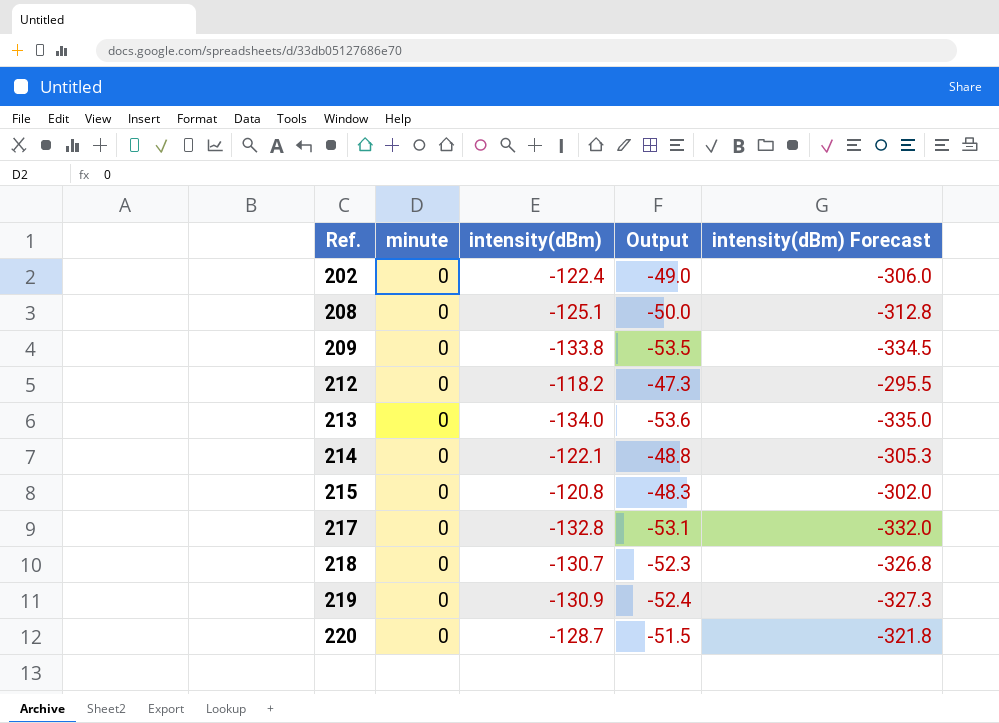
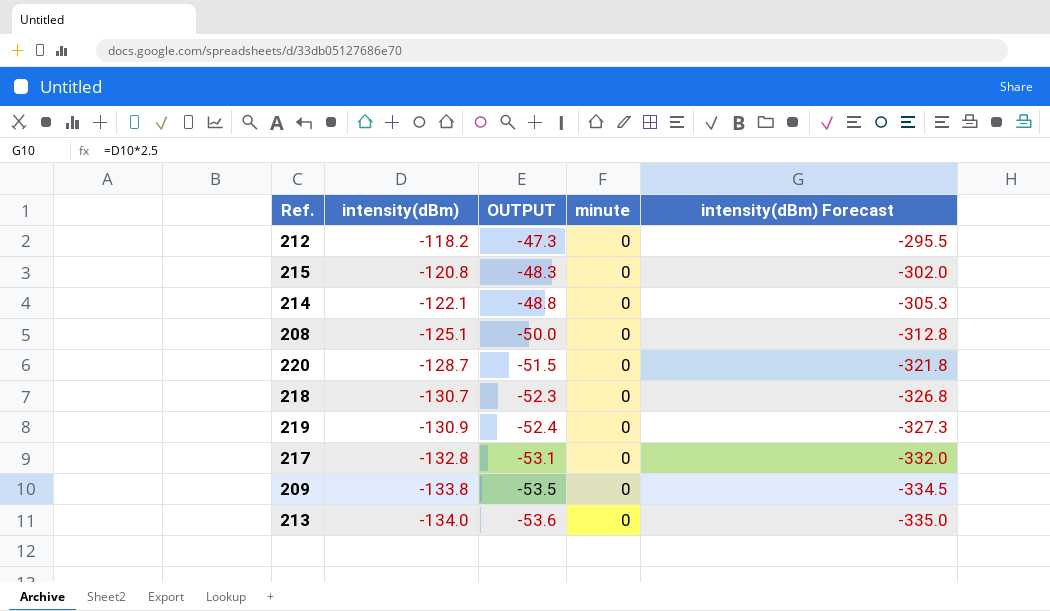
row order: Ref. ascending -> intensity(dBm) descending
column name: Output -> OUTPUT
column minute | position: 2 -> 4
row 202: 0 | -122.4 | -49.0 | -306.0 -> none

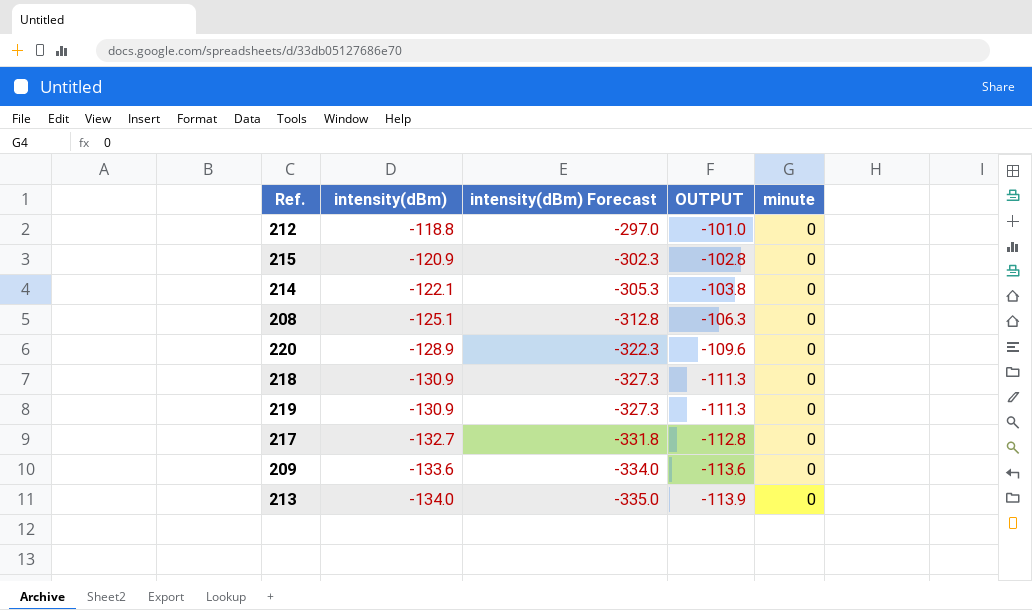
column intensity(dBm) Forecast | position: 5 -> 3
column OUTPUT | formula: [intensity(dBm)] * 0.4 -> [intensity(dBm)] * 0.85
212 | intensity(dBm): -118.2 -> -118.8
212 | intensity(dBm) Forecast: -295.5 -> -297.0
215 | intensity(dBm): -120.8 -> -120.9
215 | intensity(dBm) Forecast: -302.0 -> -302.3
220 | intensity(dBm): -128.7 -> -128.9
220 | intensity(dBm) Forecast: -321.8 -> -322.3
218 | intensity(dBm): -130.7 -> -130.9
218 | intensity(dBm) Forecast: -326.8 -> -327.3
217 | intensity(dBm): -132.8 -> -132.7
217 | intensity(dBm) Forecast: -332.0 -> -331.8
209 | intensity(dBm): -133.8 -> -133.6
209 | intensity(dBm) Forecast: -334.5 -> -334.0

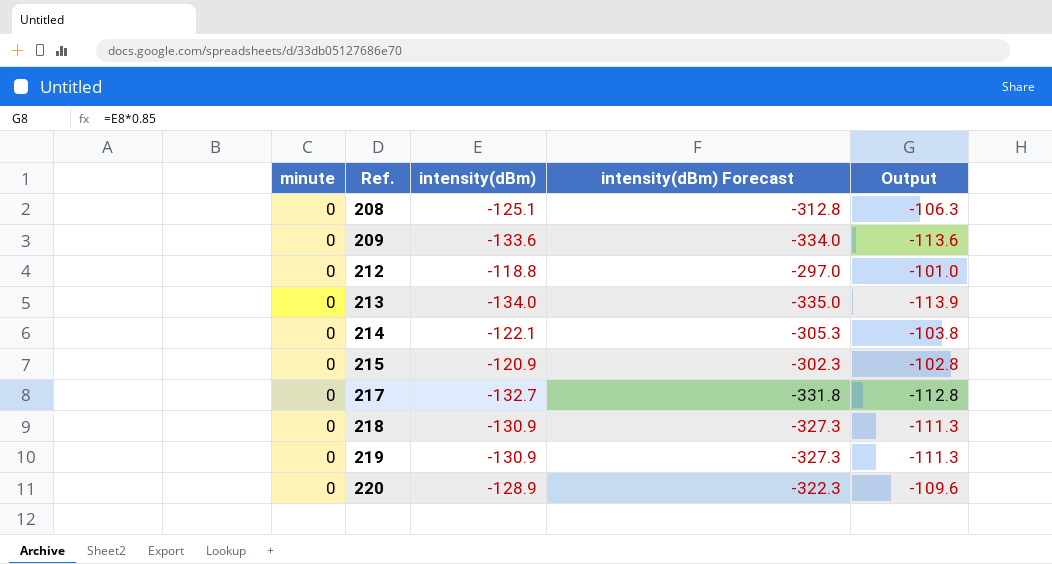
row order: intensity(dBm) descending -> Ref. ascending
column minute | position: 5 -> 1
column name: OUTPUT -> Output

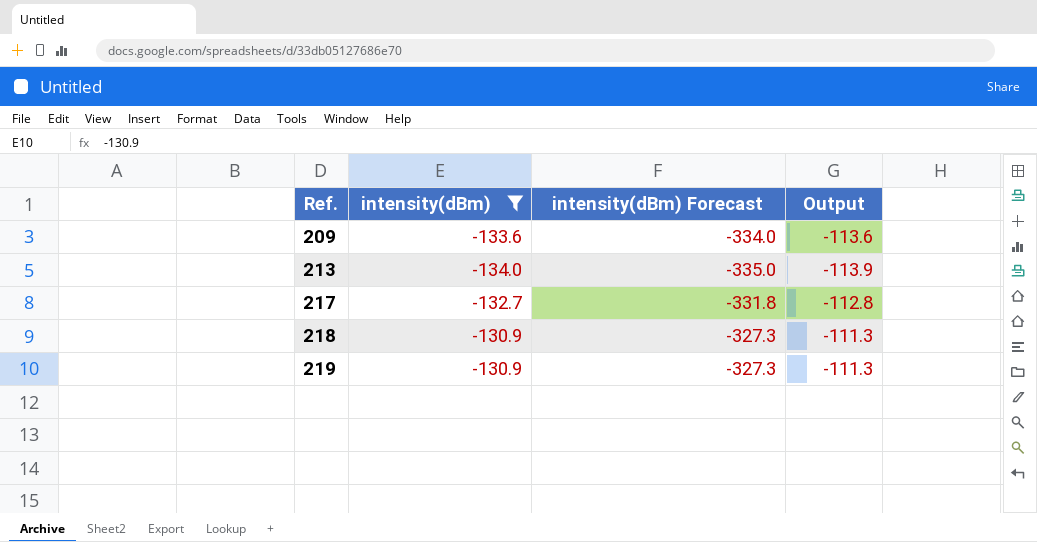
filter: none -> intensity(dBm) <= -130.9
column minute | position: 1 -> none

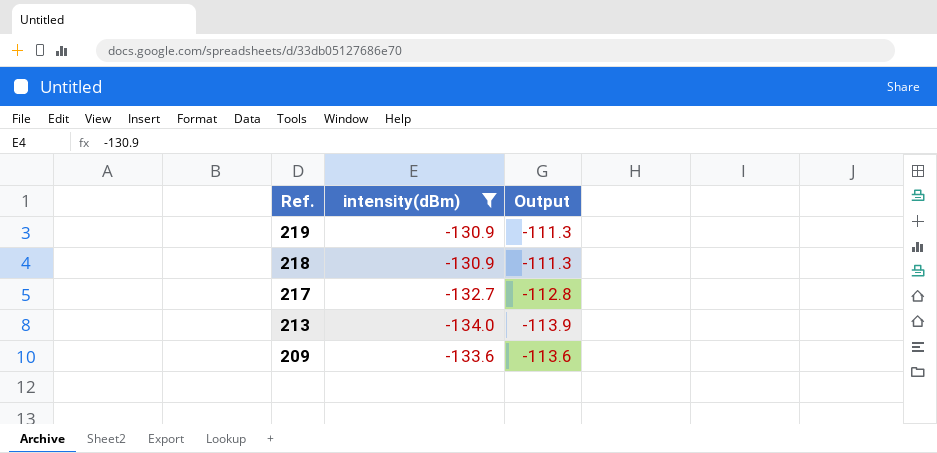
row order: Ref. ascending -> Ref. descending
column intensity(dBm) Forecast | formula: [intensity(dBm)] * 2.5 -> none

